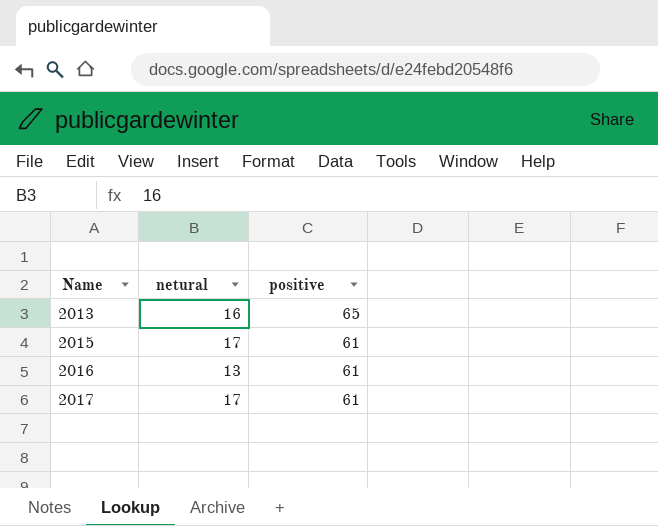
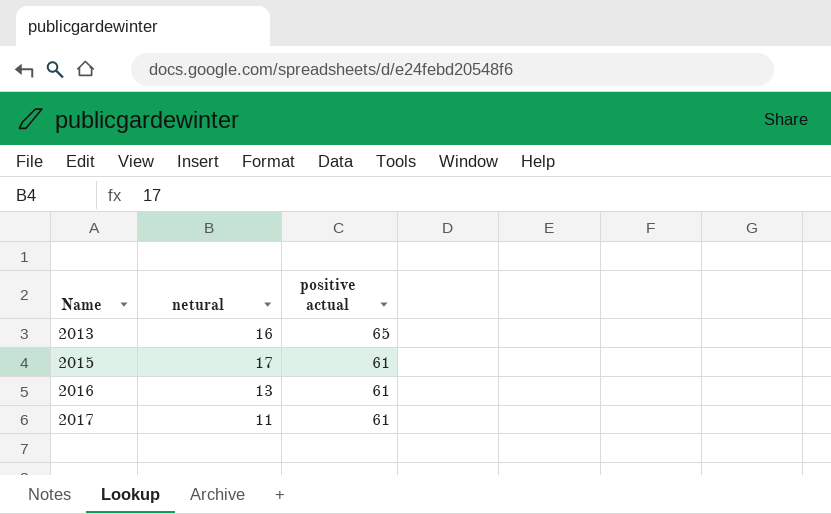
column name: positive -> positive actual
2017 | netural: 17 -> 11

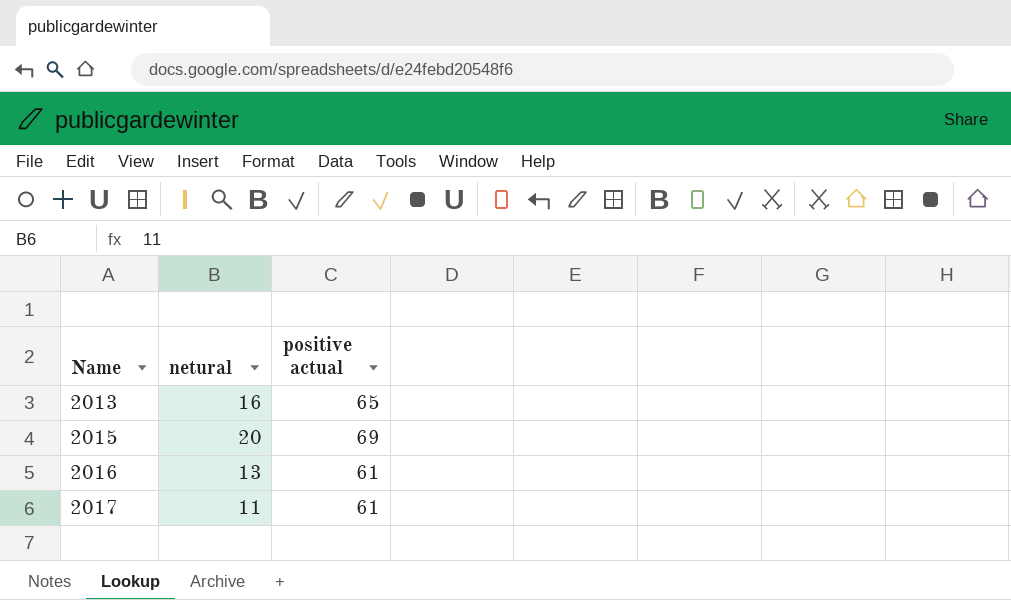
2015 | netural: 17 -> 20
2015 | positive actual: 61 -> 69

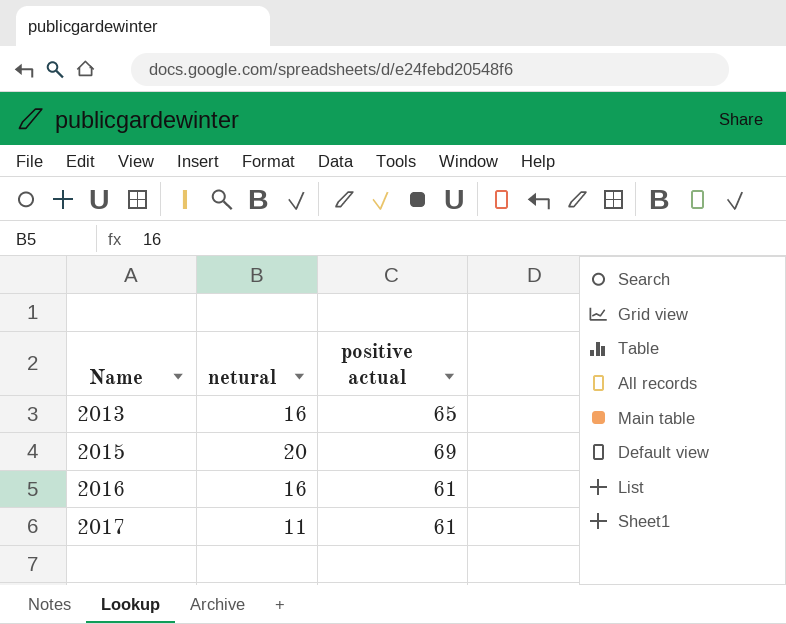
2016 | netural: 13 -> 16

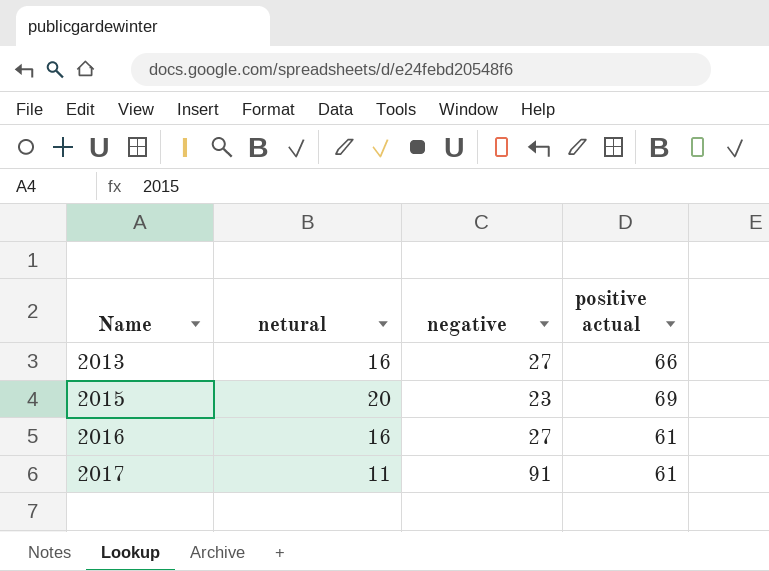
column negative | position: none -> 3
2013 | positive actual: 65 -> 66

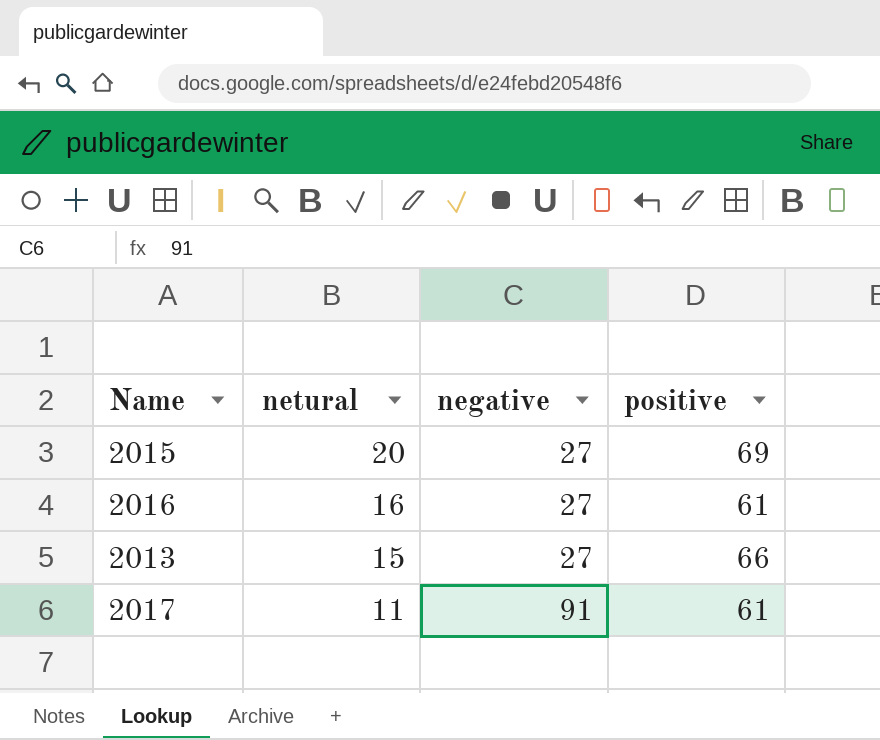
row order: Name ascending -> netural descending
column name: positive actual -> positive
2015 | negative: 23 -> 27
2013 | netural: 16 -> 15

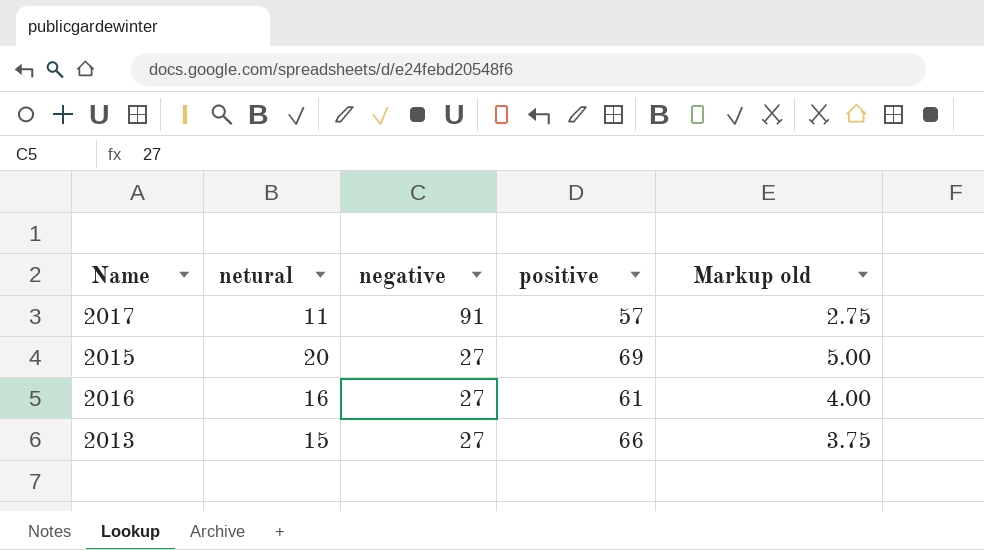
row order: netural descending -> negative descending
column Markup old | formula: none -> [netural] * 0.25
2017 | positive: 61 -> 57

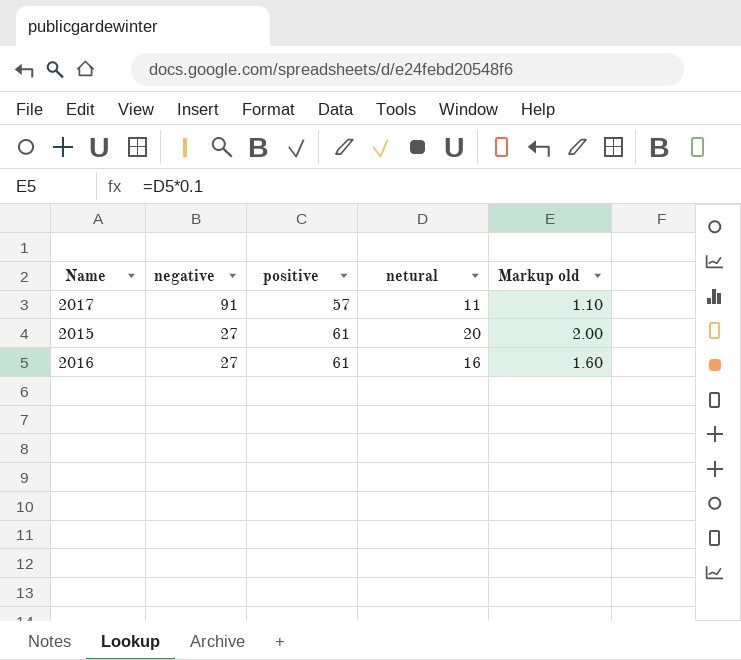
column netural | position: 2 -> 4
column Markup old | formula: [netural] * 0.25 -> [netural] * 0.1
row 2013: 15 | 27 | 66 | 3.75 -> none
2015 | positive: 69 -> 61

